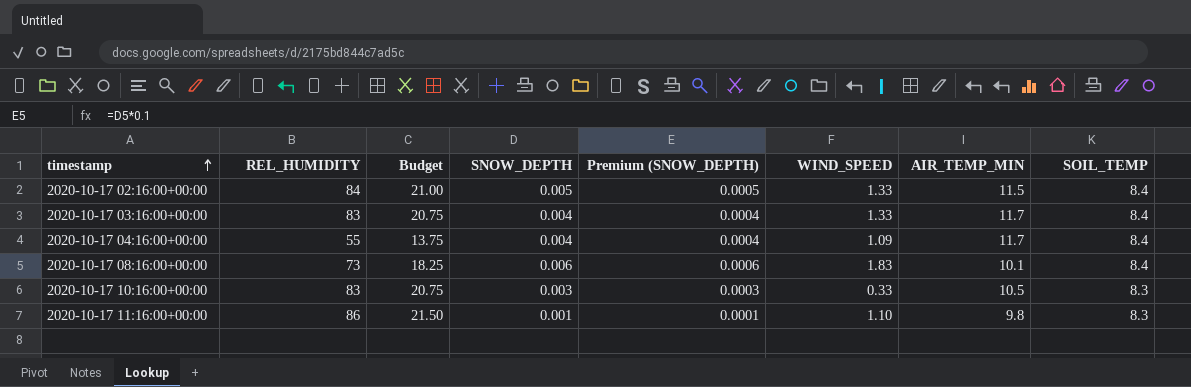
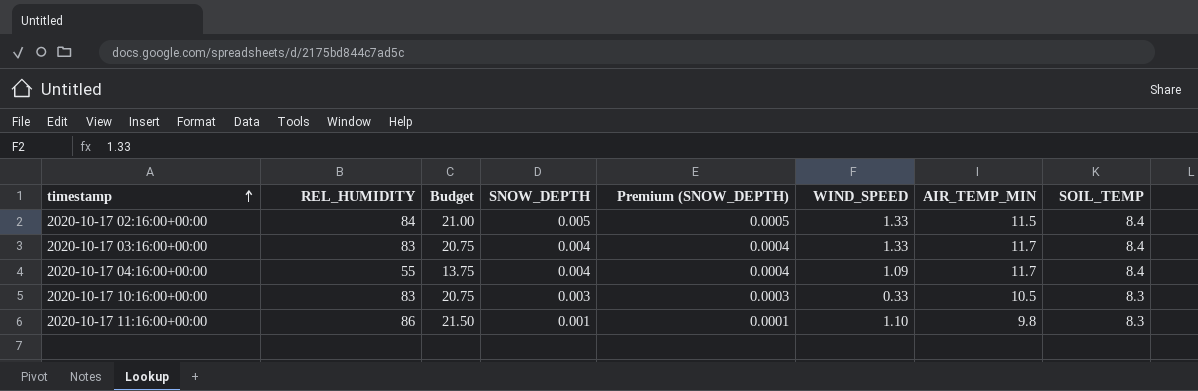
row 2020-10-17 08:16:00+00:00: 73 | 18.25 | 0.006 | 0.0006 | 1.83 | 10.1 | 8.4 -> none

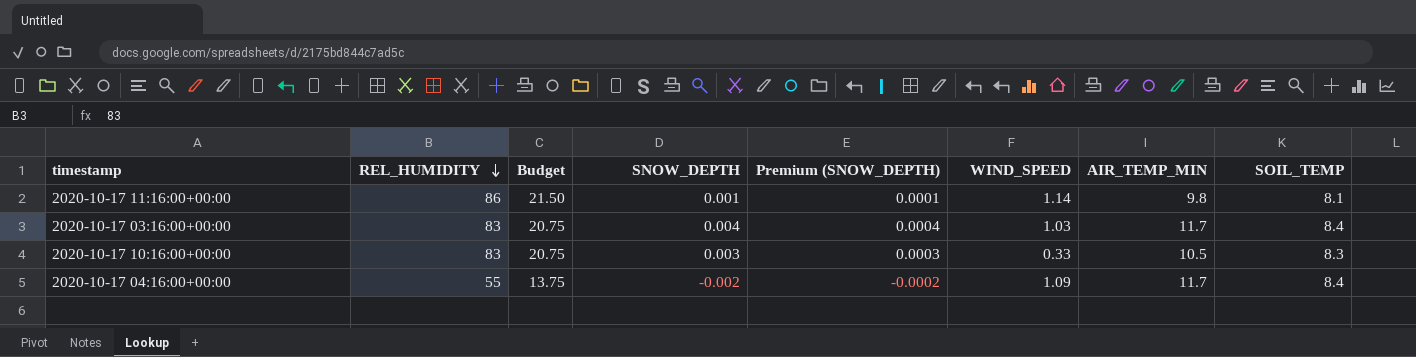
row order: timestamp ascending -> REL_HUMIDITY descending
row 2020-10-17 02:16:00+00:00: 84 | 21.00 | 0.005 | 0.0005 | 1.33 | 11.5 | 8.4 -> none
2020-10-17 11:16:00+00:00 | WIND_SPEED: 1.10 -> 1.14
2020-10-17 11:16:00+00:00 | SOIL_TEMP: 8.3 -> 8.1
2020-10-17 03:16:00+00:00 | WIND_SPEED: 1.33 -> 1.03
2020-10-17 04:16:00+00:00 | SNOW_DEPTH: 0.004 -> -0.002
2020-10-17 04:16:00+00:00 | Premium (SNOW_DEPTH): 0.0004 -> -0.0002

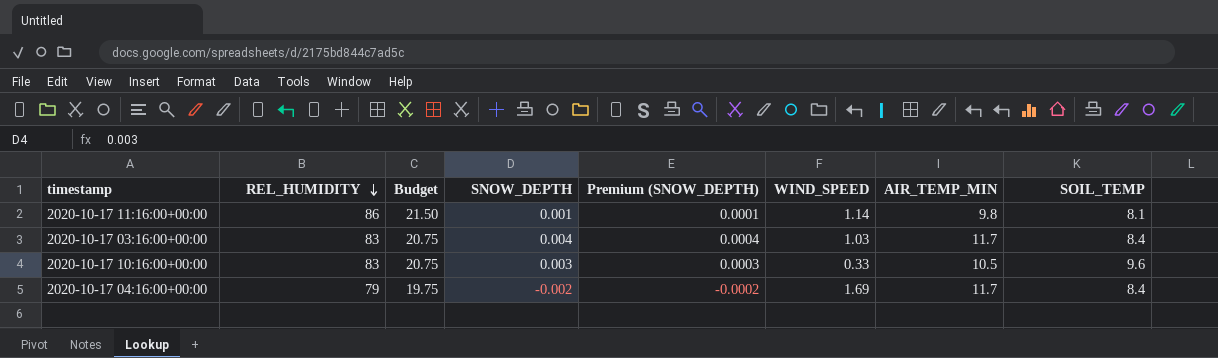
2020-10-17 10:16:00+00:00 | SOIL_TEMP: 8.3 -> 9.6
2020-10-17 04:16:00+00:00 | REL_HUMIDITY: 55 -> 79
2020-10-17 04:16:00+00:00 | Budget: 13.75 -> 19.75
2020-10-17 04:16:00+00:00 | WIND_SPEED: 1.09 -> 1.69

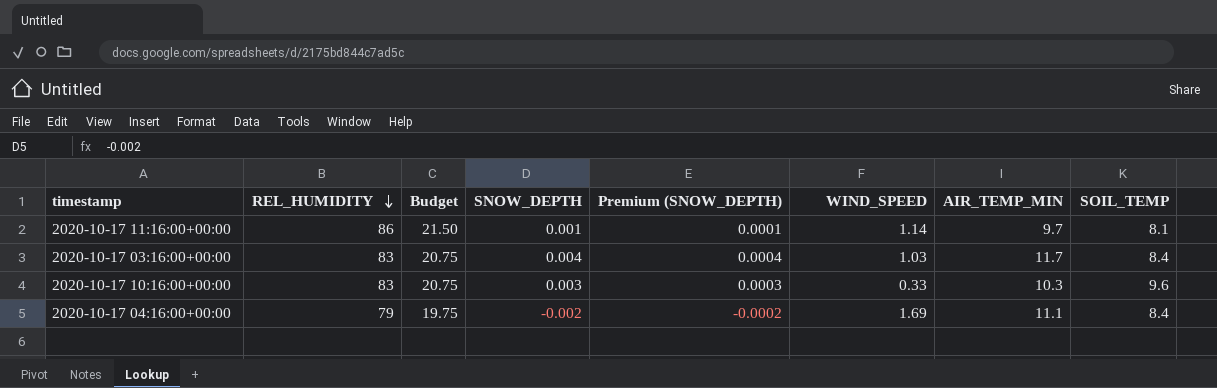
2020-10-17 11:16:00+00:00 | AIR_TEMP_MIN: 9.8 -> 9.7
2020-10-17 10:16:00+00:00 | AIR_TEMP_MIN: 10.5 -> 10.3
2020-10-17 04:16:00+00:00 | AIR_TEMP_MIN: 11.7 -> 11.1

